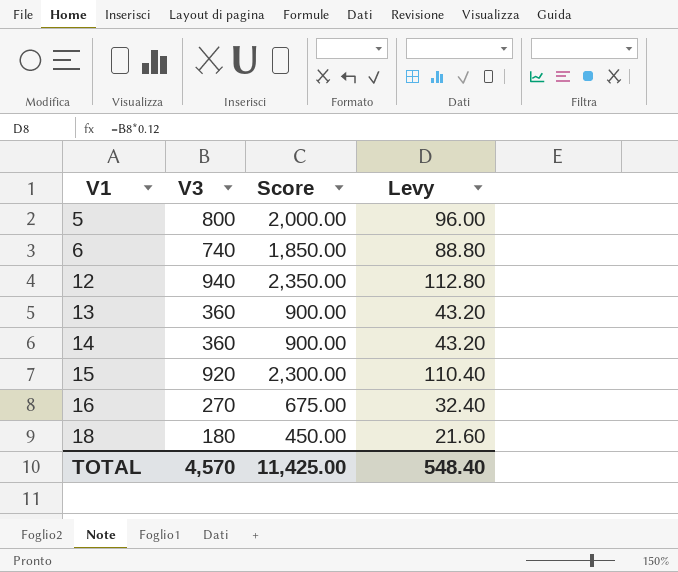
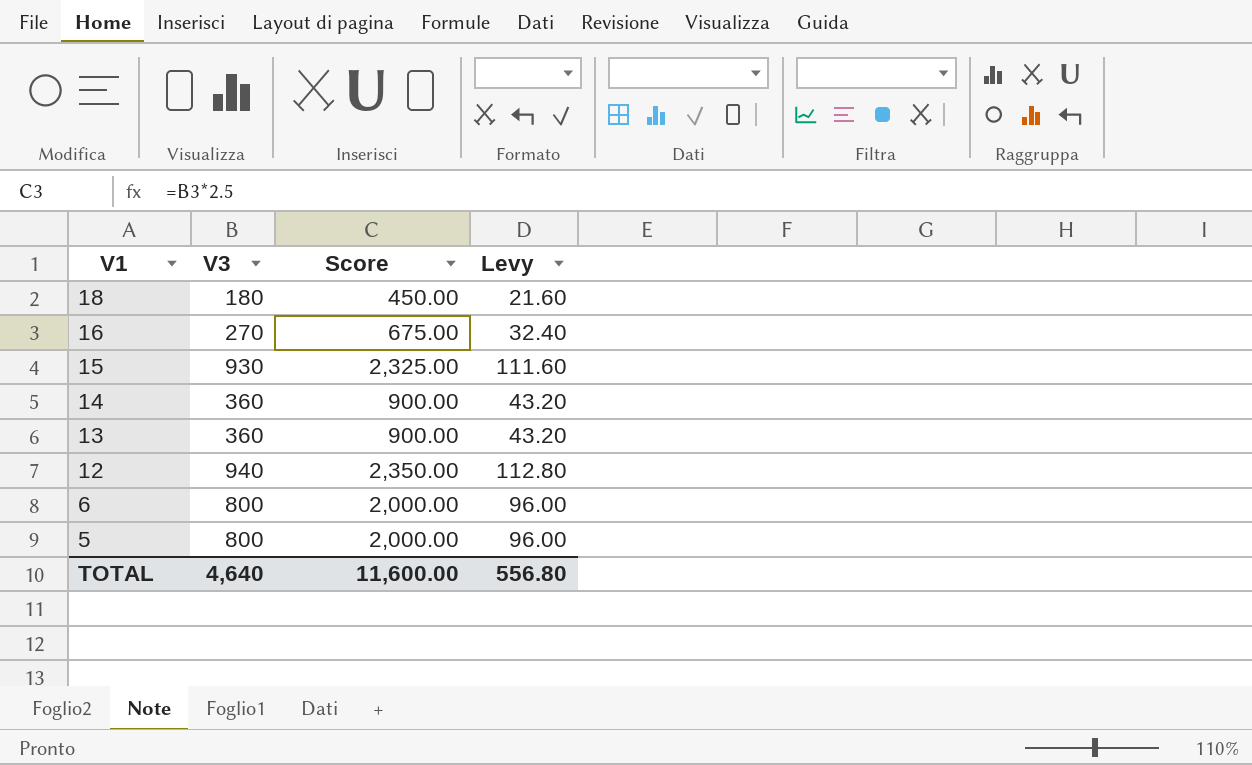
row order: V1 ascending -> V1 descending
15 | V3: 920 -> 930
15 | Score: 2,300.00 -> 2,325.00
15 | Levy: 110.40 -> 111.60
6 | V3: 740 -> 800
6 | Score: 1,850.00 -> 2,000.00
6 | Levy: 88.80 -> 96.00
TOTAL | V3: 4,570 -> 4,640
TOTAL | Score: 11,425.00 -> 11,600.00
TOTAL | Levy: 548.40 -> 556.80

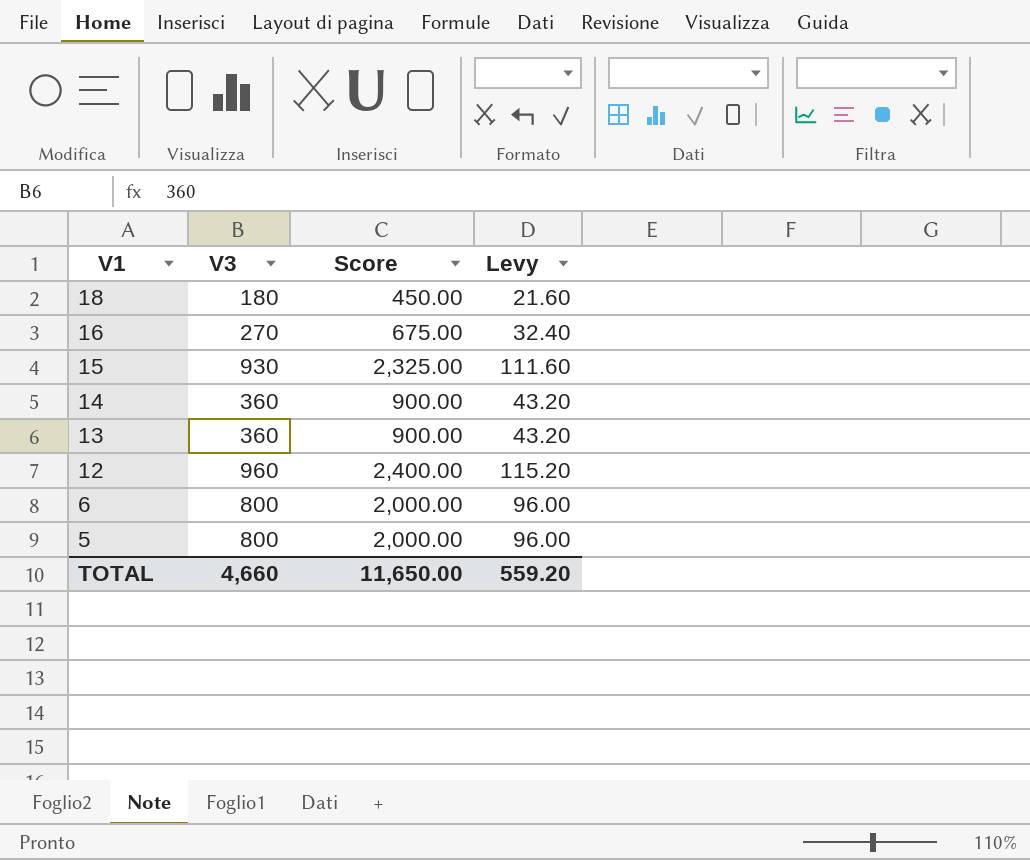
12 | V3: 940 -> 960
12 | Score: 2,350.00 -> 2,400.00
12 | Levy: 112.80 -> 115.20
TOTAL | V3: 4,640 -> 4,660
TOTAL | Score: 11,600.00 -> 11,650.00
TOTAL | Levy: 556.80 -> 559.20

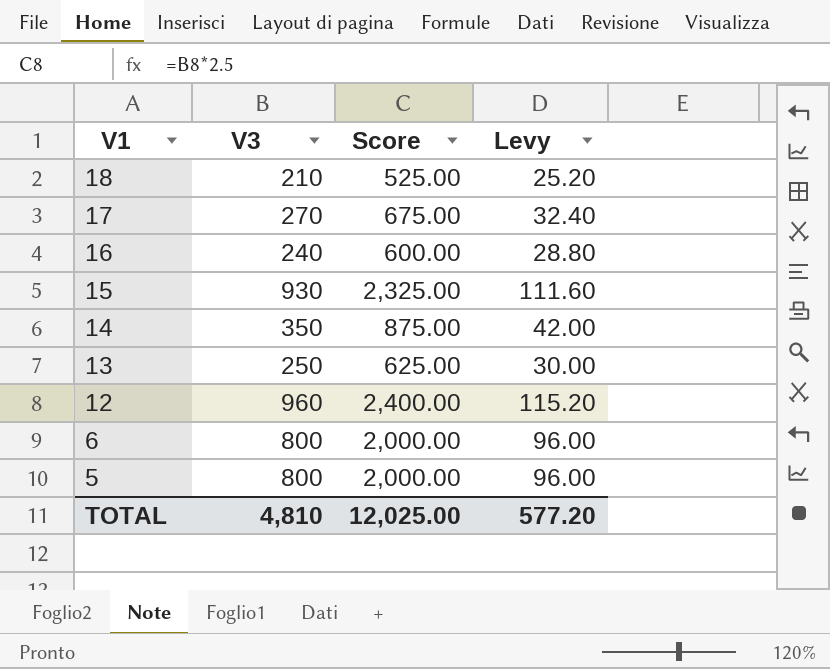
18 | V3: 180 -> 210
18 | Score: 450.00 -> 525.00
18 | Levy: 21.60 -> 25.20
row 17: none -> 270 | 675.00 | 32.40
16 | V3: 270 -> 240
16 | Score: 675.00 -> 600.00
16 | Levy: 32.40 -> 28.80
14 | V3: 360 -> 350
14 | Score: 900.00 -> 875.00
14 | Levy: 43.20 -> 42.00
13 | V3: 360 -> 250
13 | Score: 900.00 -> 625.00
13 | Levy: 43.20 -> 30.00
TOTAL | V3: 4,660 -> 4,810
TOTAL | Score: 11,650.00 -> 12,025.00
TOTAL | Levy: 559.20 -> 577.20

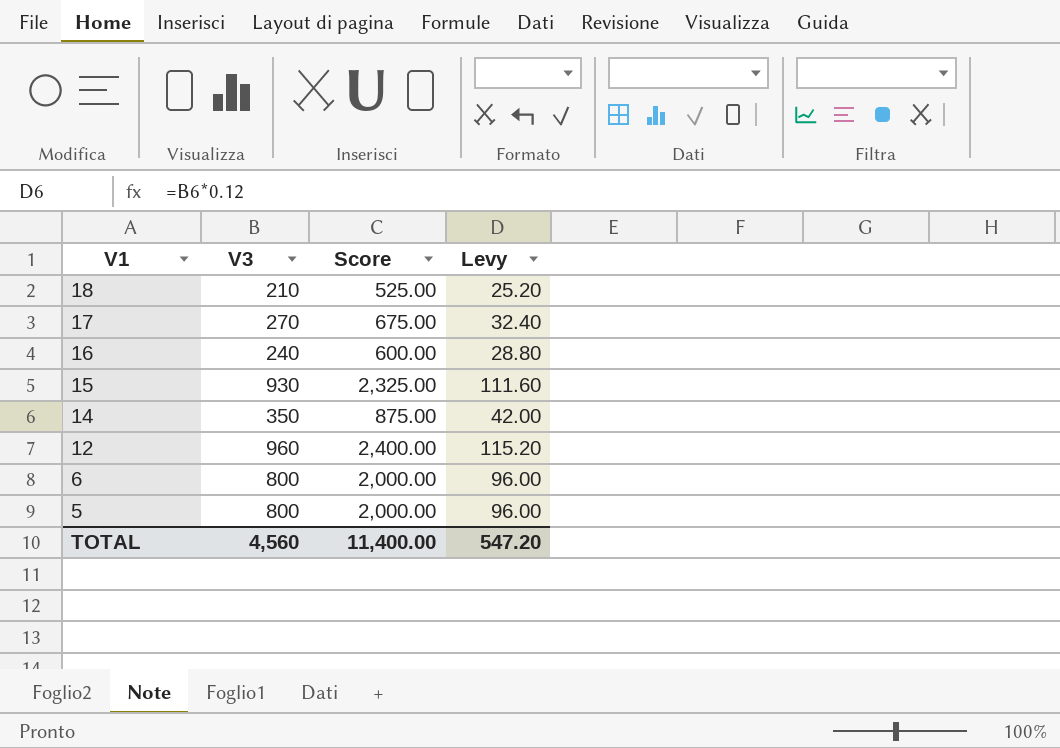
row 13: 250 | 625.00 | 30.00 -> none
TOTAL | V3: 4,810 -> 4,560
TOTAL | Score: 12,025.00 -> 11,400.00
TOTAL | Levy: 577.20 -> 547.20

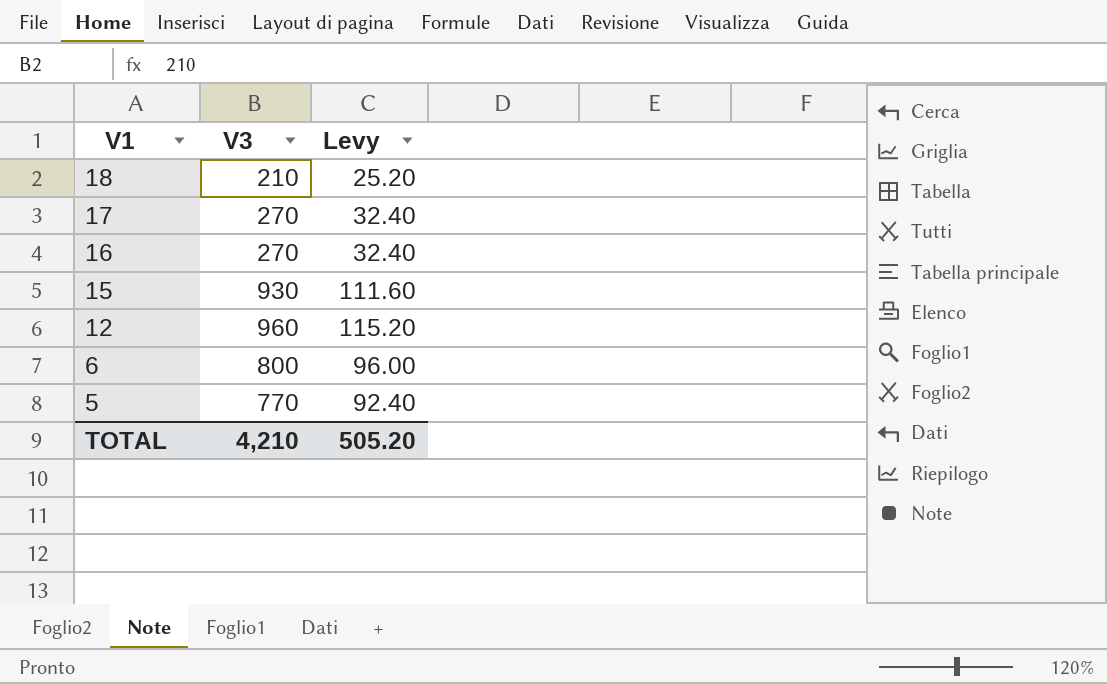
column Score | formula: [V3] * 2.5 -> none
row 14: 350 | 875.00 | 42.00 -> none
16 | V3: 240 -> 270
16 | Levy: 28.80 -> 32.40
5 | V3: 800 -> 770
5 | Levy: 96.00 -> 92.40
TOTAL | V3: 4,560 -> 4,210
TOTAL | Levy: 547.20 -> 505.20

